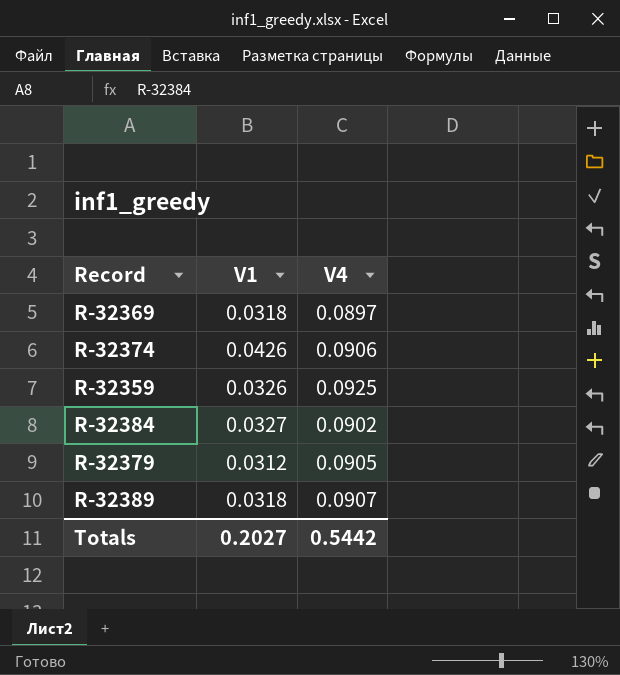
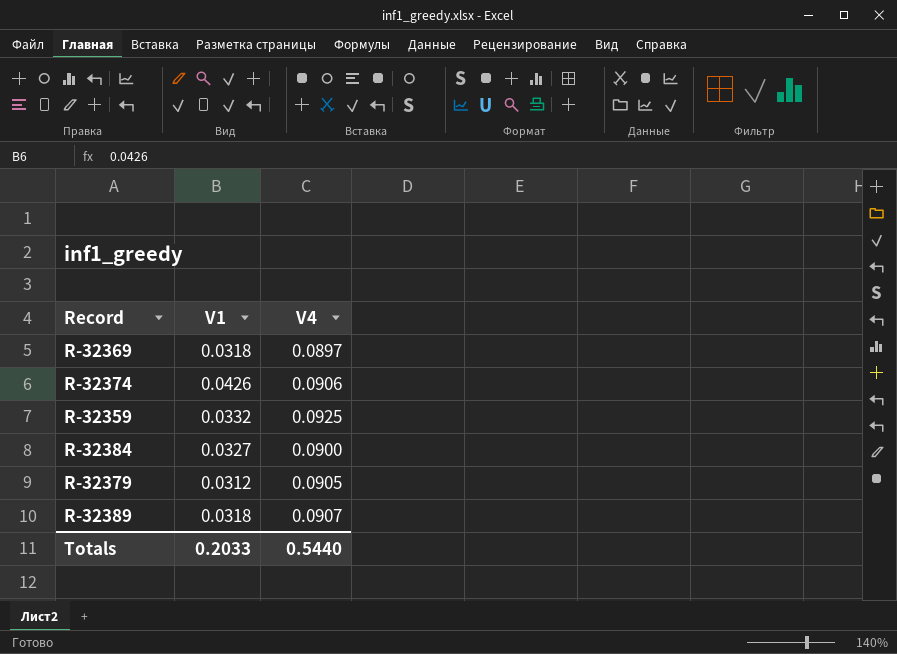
R-32359 | V1: 0.0326 -> 0.0332
R-32384 | V4: 0.0902 -> 0.0900
Totals | V1: 0.2027 -> 0.2033
Totals | V4: 0.5442 -> 0.5440

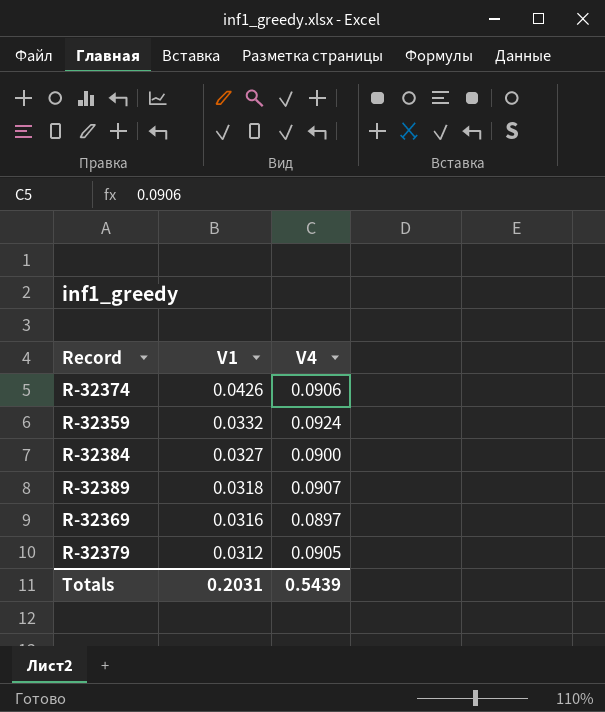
row order: none -> V1 descending
R-32359 | V4: 0.0925 -> 0.0924
R-32369 | V1: 0.0318 -> 0.0316
Totals | V1: 0.2033 -> 0.2031
Totals | V4: 0.5440 -> 0.5439

